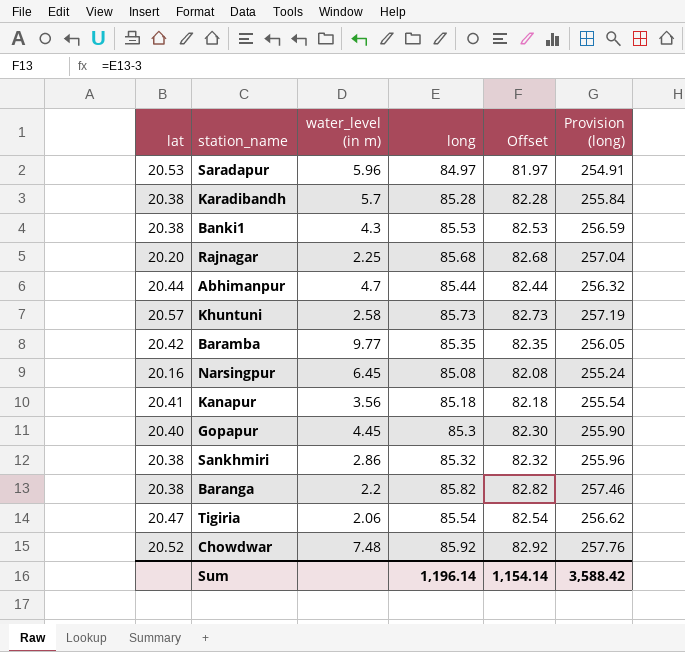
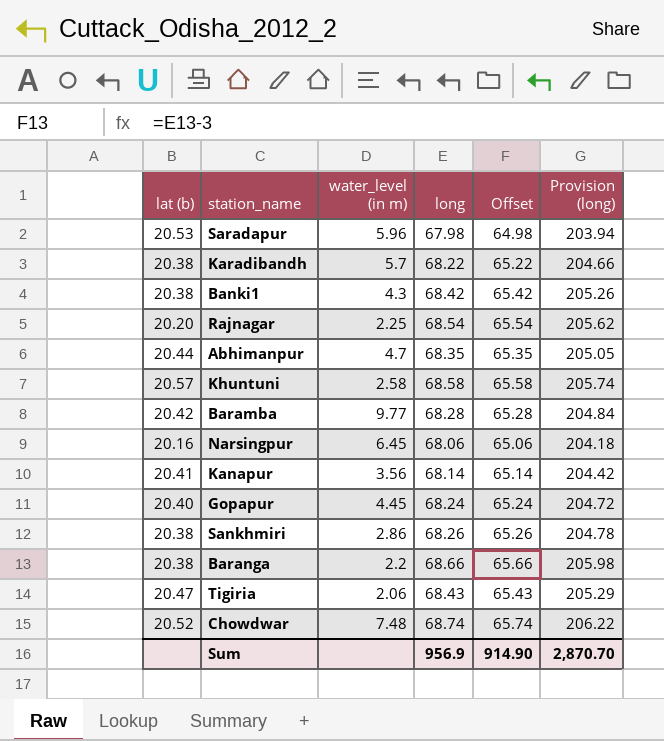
column name: lat -> lat (b)
Saradapur | long: 84.97 -> 67.98
Saradapur | Offset: 81.97 -> 64.98
Saradapur | Provision (long): 254.91 -> 203.94
Karadibandh | long: 85.28 -> 68.22
Karadibandh | Offset: 82.28 -> 65.22
Karadibandh | Provision (long): 255.84 -> 204.66
Banki1 | long: 85.53 -> 68.42
Banki1 | Offset: 82.53 -> 65.42
Banki1 | Provision (long): 256.59 -> 205.26
Rajnagar | long: 85.68 -> 68.54
Rajnagar | Offset: 82.68 -> 65.54
Rajnagar | Provision (long): 257.04 -> 205.62
Abhimanpur | long: 85.44 -> 68.35
Abhimanpur | Offset: 82.44 -> 65.35
Abhimanpur | Provision (long): 256.32 -> 205.05
Khuntuni | long: 85.73 -> 68.58
Khuntuni | Offset: 82.73 -> 65.58
Khuntuni | Provision (long): 257.19 -> 205.74
Baramba | long: 85.35 -> 68.28
Baramba | Offset: 82.35 -> 65.28
Baramba | Provision (long): 256.05 -> 204.84
Narsingpur | long: 85.08 -> 68.06
Narsingpur | Offset: 82.08 -> 65.06
Narsingpur | Provision (long): 255.24 -> 204.18
Kanapur | long: 85.18 -> 68.14
Kanapur | Offset: 82.18 -> 65.14
Kanapur | Provision (long): 255.54 -> 204.42
Gopapur | long: 85.3 -> 68.24
Gopapur | Offset: 82.30 -> 65.24
Gopapur | Provision (long): 255.90 -> 204.72
Sankhmiri | long: 85.32 -> 68.26
Sankhmiri | Offset: 82.32 -> 65.26
Sankhmiri | Provision (long): 255.96 -> 204.78
Baranga | long: 85.82 -> 68.66
Baranga | Offset: 82.82 -> 65.66
Baranga | Provision (long): 257.46 -> 205.98
Tigiria | long: 85.54 -> 68.43
Tigiria | Offset: 82.54 -> 65.43
Tigiria | Provision (long): 256.62 -> 205.29
Chowdwar | long: 85.92 -> 68.74
Chowdwar | Offset: 82.92 -> 65.74
Chowdwar | Provision (long): 257.76 -> 206.22
Sum | long: 1,196.14 -> 956.9
Sum | Offset: 1,154.14 -> 914.90
Sum | Provision (long): 3,588.42 -> 2,870.70

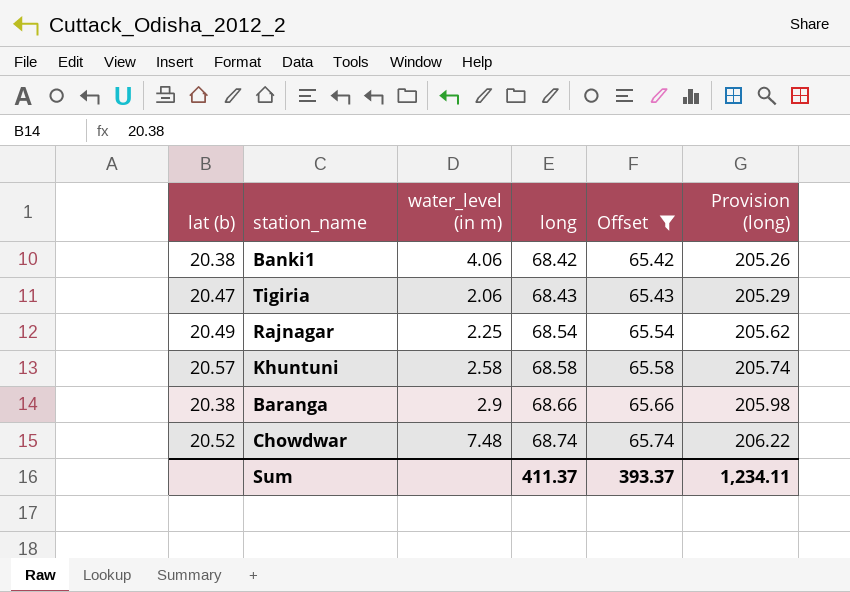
filter: none -> Offset >= 65.42
row order: none -> long ascending
Banki1 | water_level (in m): 4.3 -> 4.06
Rajnagar | lat (b): 20.20 -> 20.49
Baranga | water_level (in m): 2.2 -> 2.9
Sum | long: 956.9 -> 411.37
Sum | Offset: 914.90 -> 393.37
Sum | Provision (long): 2,870.70 -> 1,234.11

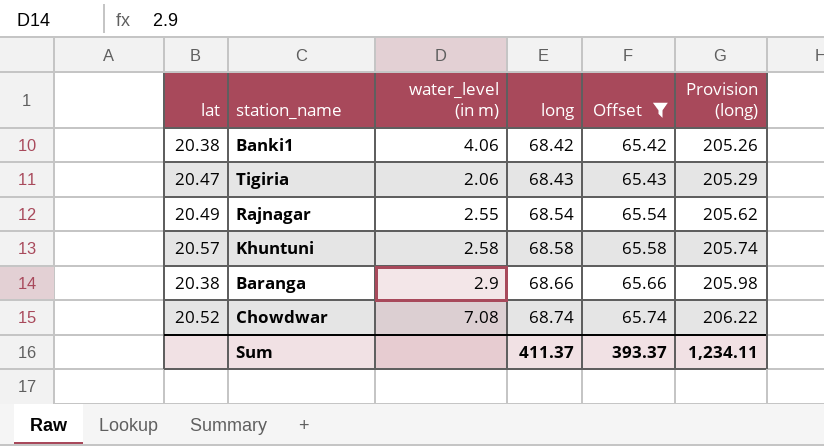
column name: lat (b) -> lat
Rajnagar | water_level (in m): 2.25 -> 2.55
Chowdwar | water_level (in m): 7.48 -> 7.08

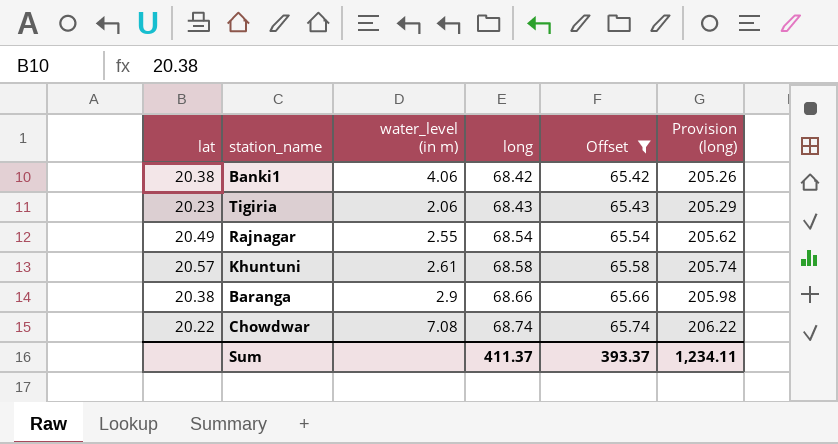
Tigiria | lat: 20.47 -> 20.23
Khuntuni | water_level (in m): 2.58 -> 2.61
Chowdwar | lat: 20.52 -> 20.22

